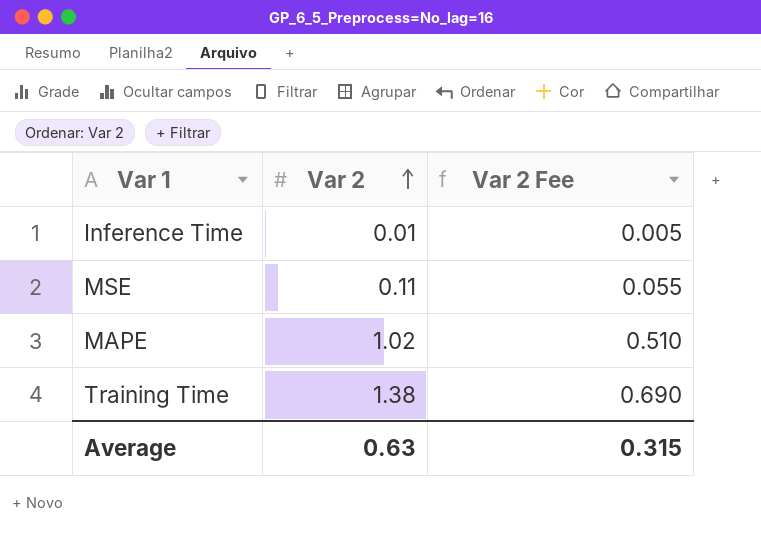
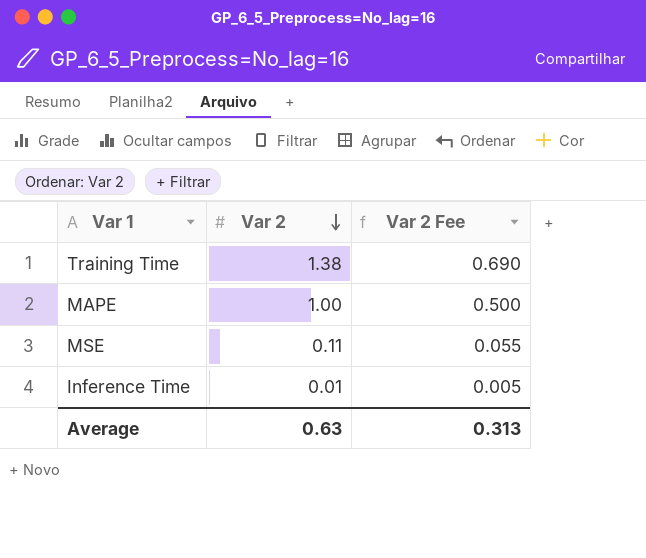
row order: Var 2 ascending -> Var 2 descending
MAPE | Var 2: 1.02 -> 1.00
MAPE | Var 2 Fee: 0.510 -> 0.500
Average | Var 2 Fee: 0.315 -> 0.313

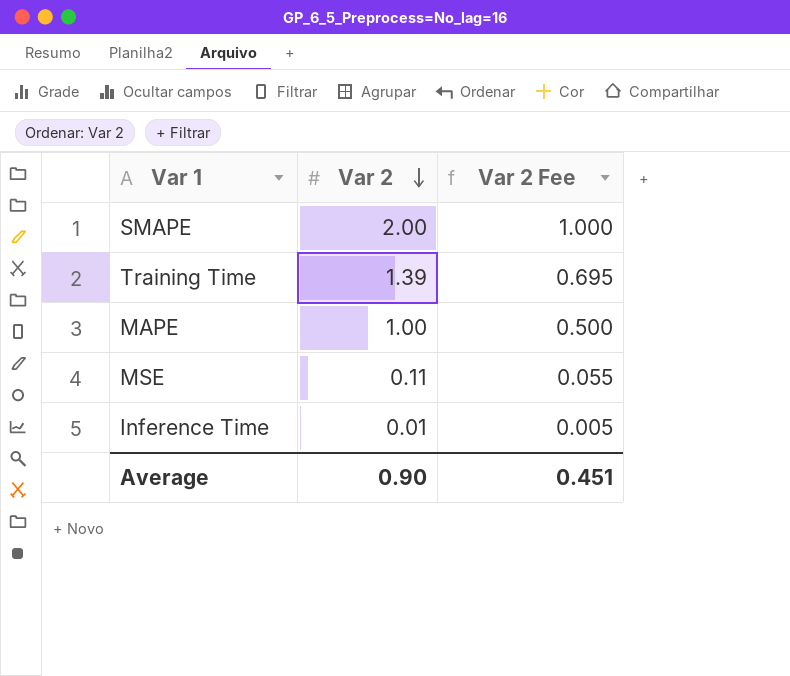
row SMAPE: none -> 2.00 | 1.000
Training Time | Var 2: 1.38 -> 1.39
Training Time | Var 2 Fee: 0.690 -> 0.695
Average | Var 2: 0.63 -> 0.90
Average | Var 2 Fee: 0.313 -> 0.451

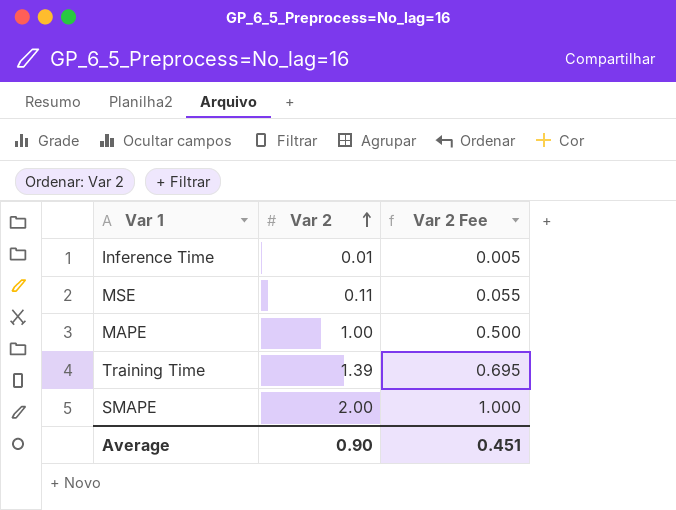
row order: Var 2 descending -> Var 2 ascending

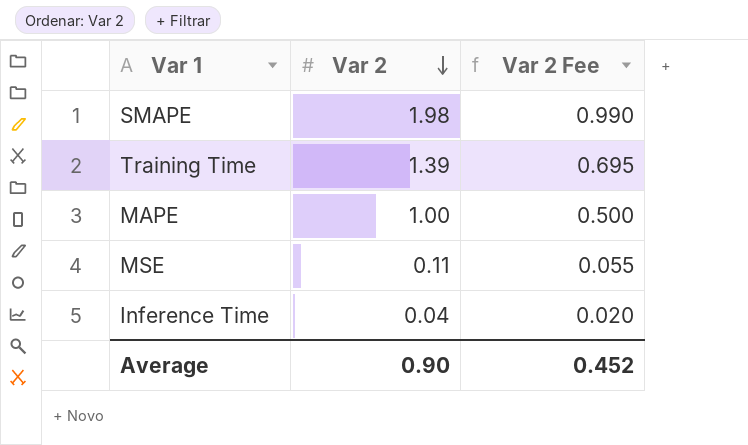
row order: Var 2 ascending -> Var 2 descending
SMAPE | Var 2: 2.00 -> 1.98
SMAPE | Var 2 Fee: 1.000 -> 0.990
Inference Time | Var 2: 0.01 -> 0.04
Inference Time | Var 2 Fee: 0.005 -> 0.020
Average | Var 2 Fee: 0.451 -> 0.452

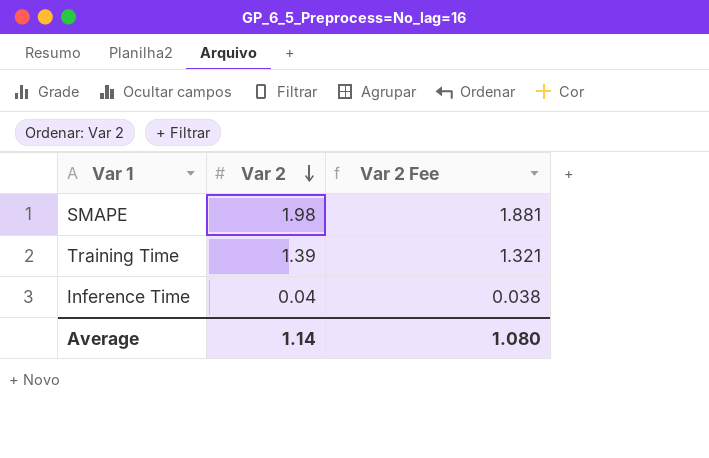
column Var 2 Fee | formula: [Var 2] * 0.5 -> [Var 2] * 0.95
row MAPE: 1.00 | 0.500 -> none
row MSE: 0.11 | 0.055 -> none
Average | Var 2: 0.90 -> 1.14
Average | Var 2 Fee: 0.452 -> 1.080

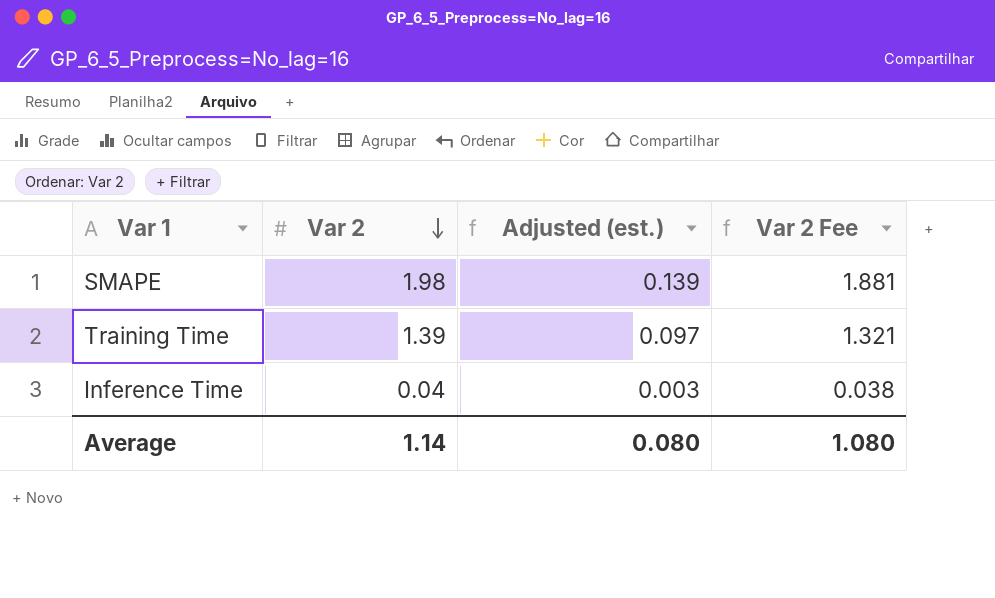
column Adjusted (est.) | formula: none -> [Var 2] * 0.07

